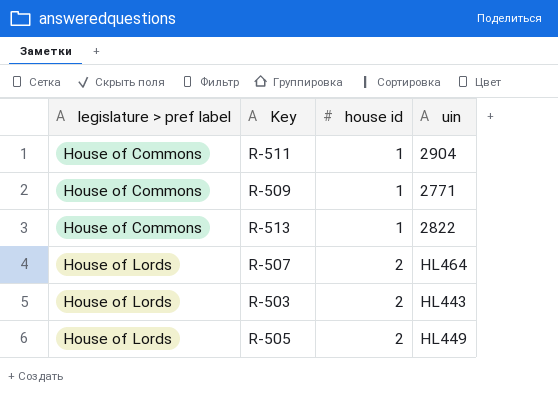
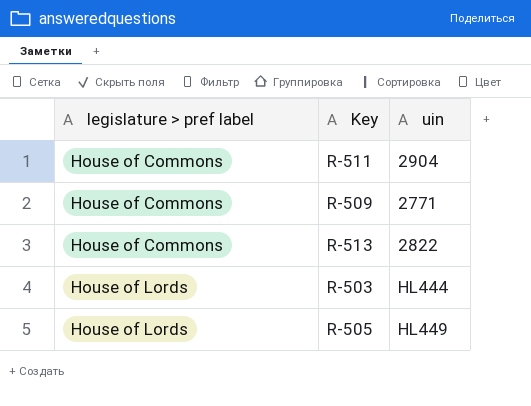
column house id | position: 3 -> none
row R-507: House of Lords | 2 | HL464 -> none
R-503 | uin: HL443 -> HL444

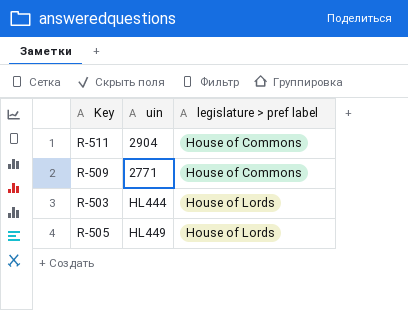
column legislature > pref label | position: 1 -> 3
row R-513: House of Commons | 2822 -> none

